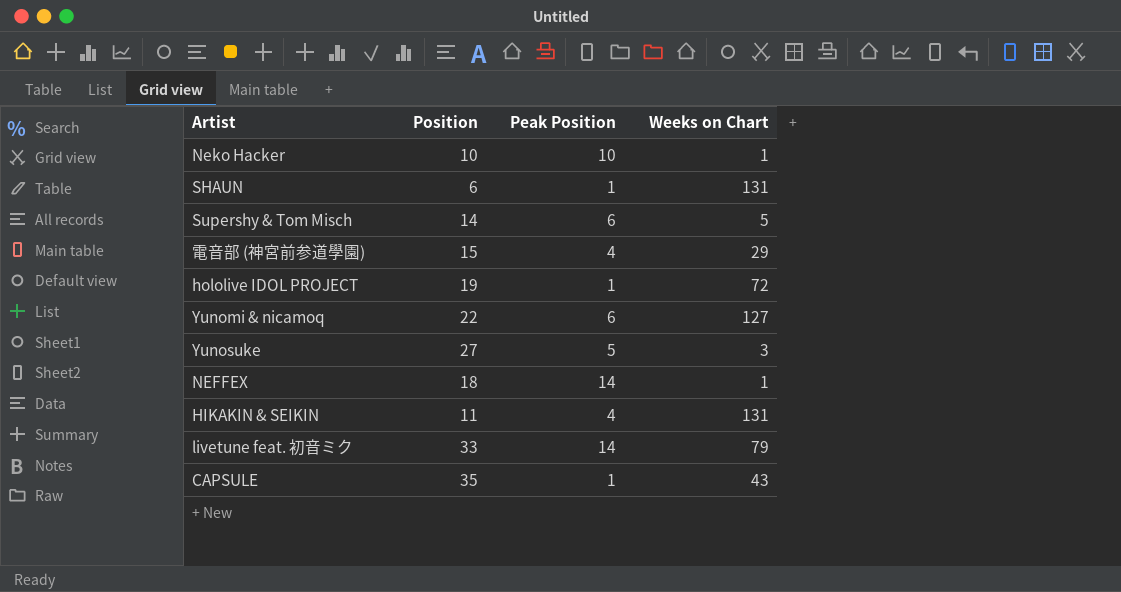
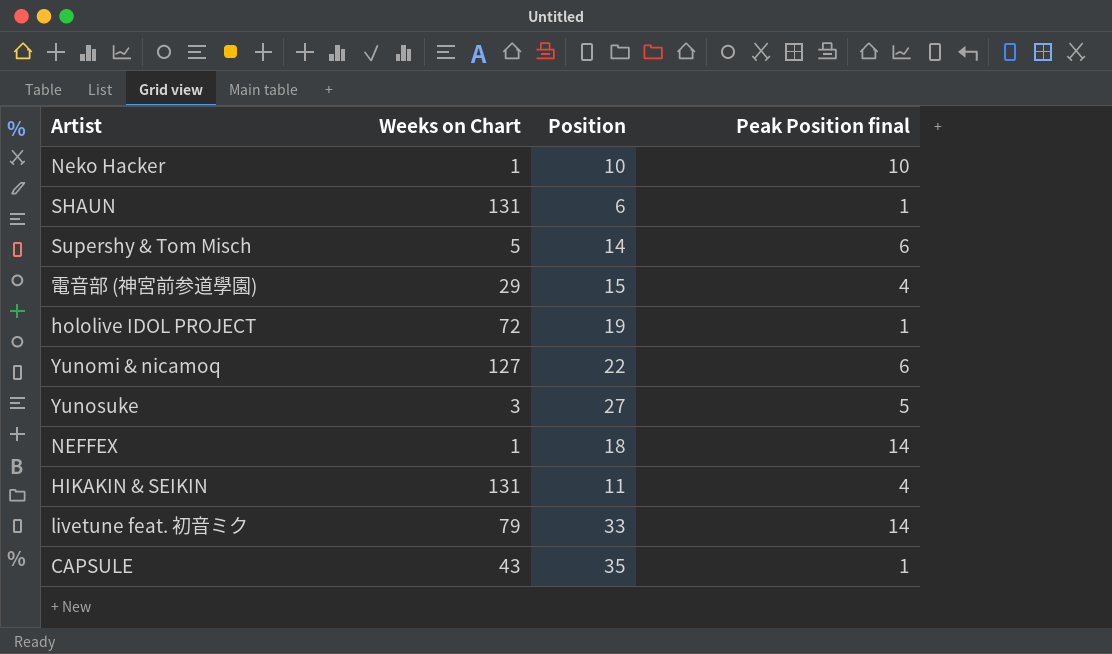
column Weeks on Chart | position: 4 -> 2
column name: Peak Position -> Peak Position final

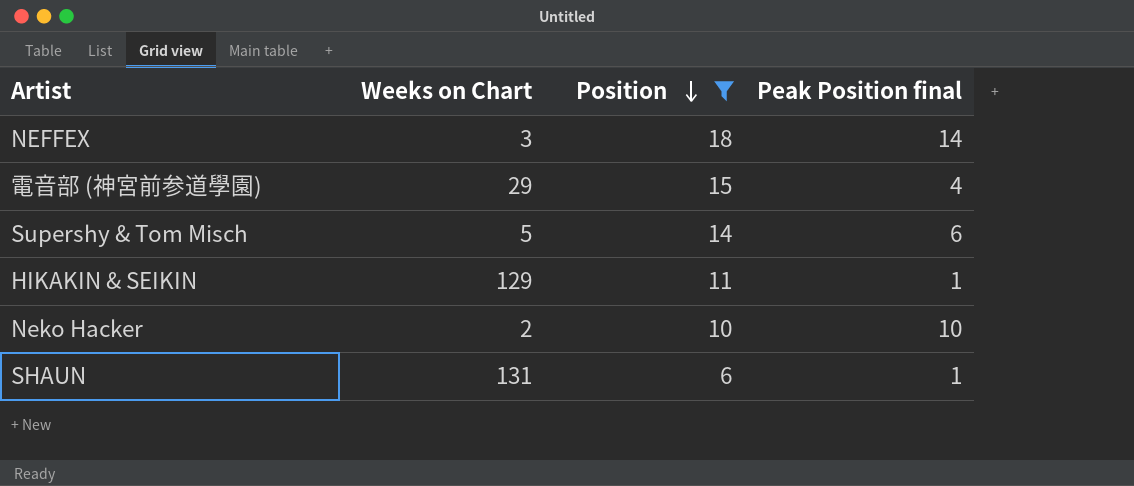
filter: none -> Position <= 18
row order: none -> Position descending
NEFFEX | Weeks on Chart: 1 -> 3
HIKAKIN & SEIKIN | Weeks on Chart: 131 -> 129
HIKAKIN & SEIKIN | Peak Position final: 4 -> 1
Neko Hacker | Weeks on Chart: 1 -> 2

